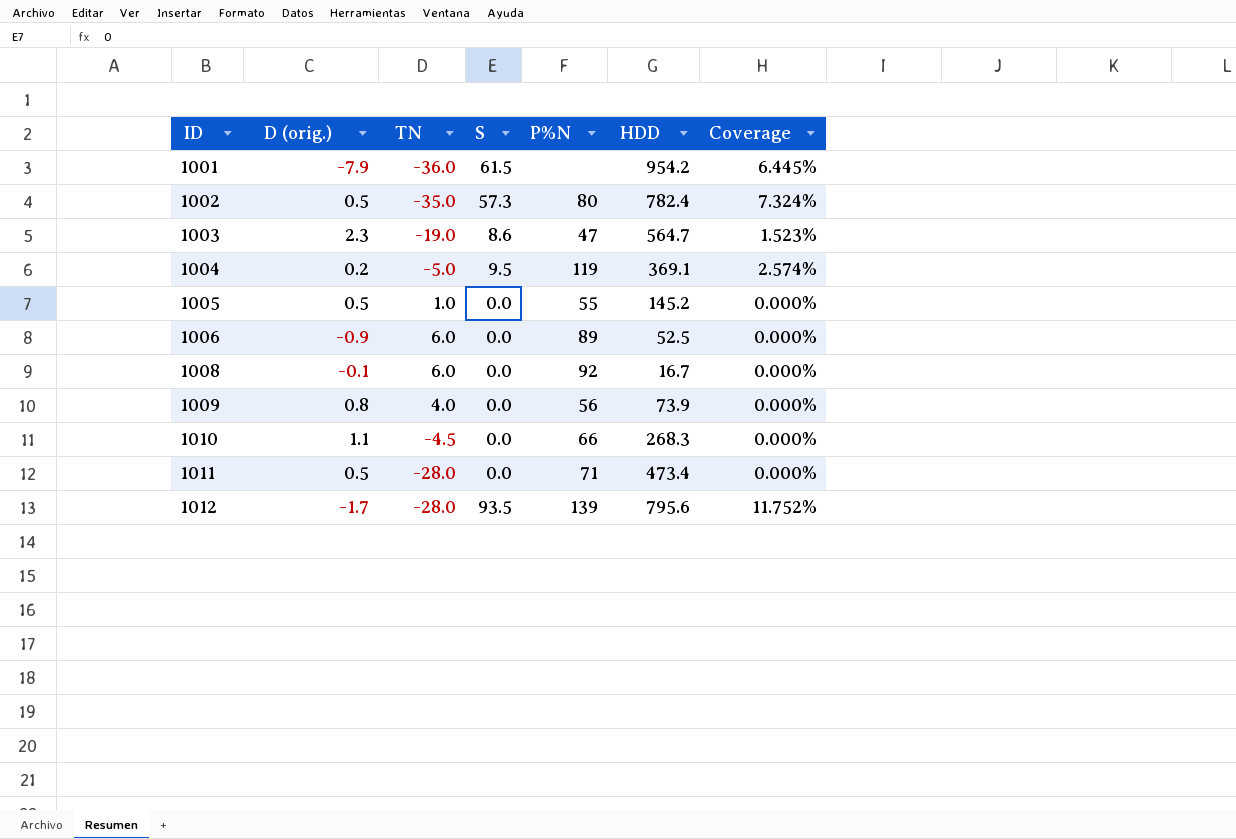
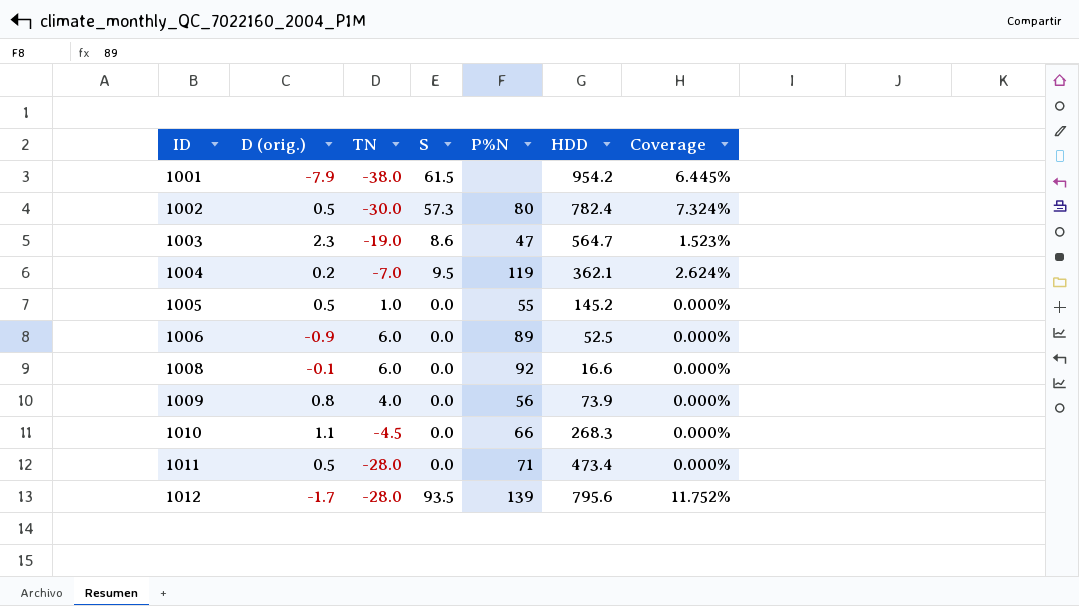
1001 | TN: -36.0 -> -38.0
1002 | TN: -35.0 -> -30.0
1004 | TN: -5.0 -> -7.0
1004 | HDD: 369.1 -> 362.1
1004 | Coverage: 2.574% -> 2.624%
1008 | HDD: 16.7 -> 16.6

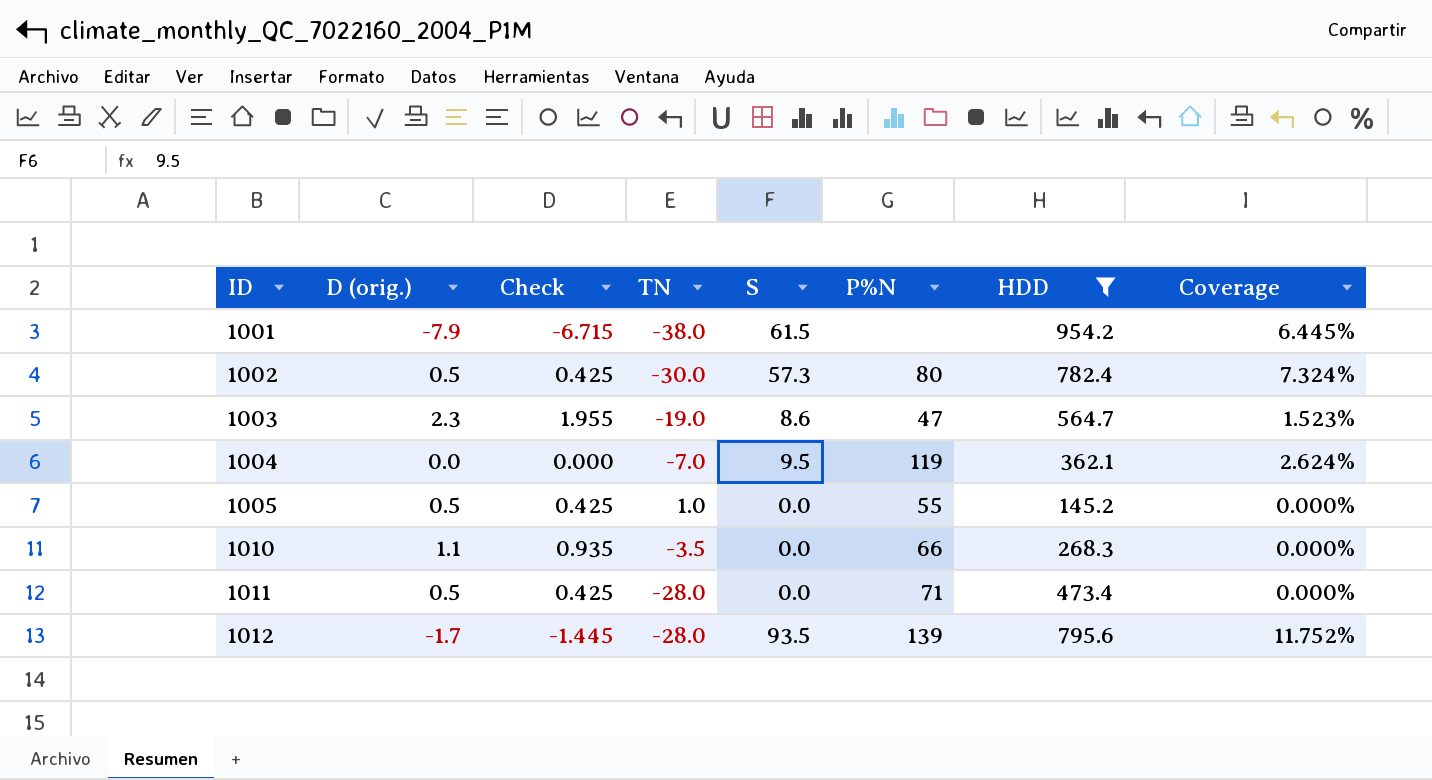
filter: none -> HDD >= 145.2
column Check | formula: none -> [D (orig.)] * 0.85
1004 | D (orig.): 0.2 -> 0.0
1010 | TN: -4.5 -> -3.5

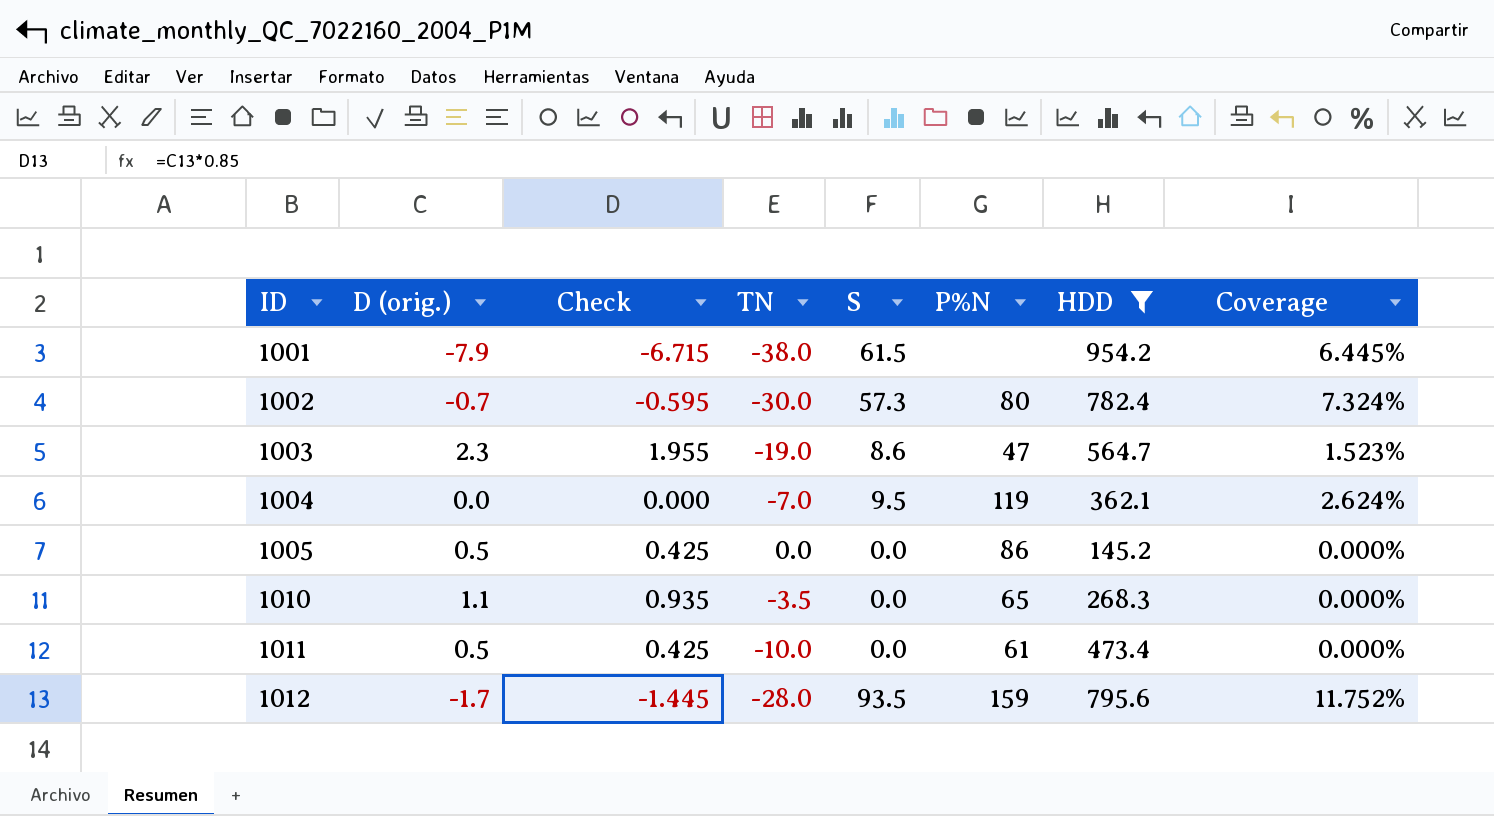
1002 | D (orig.): 0.5 -> -0.7
1002 | Check: 0.425 -> -0.595
1005 | TN: 1.0 -> 0.0
1005 | P%N: 55 -> 86
1010 | P%N: 66 -> 65
1011 | TN: -28.0 -> -10.0
1011 | P%N: 71 -> 61
1012 | P%N: 139 -> 159

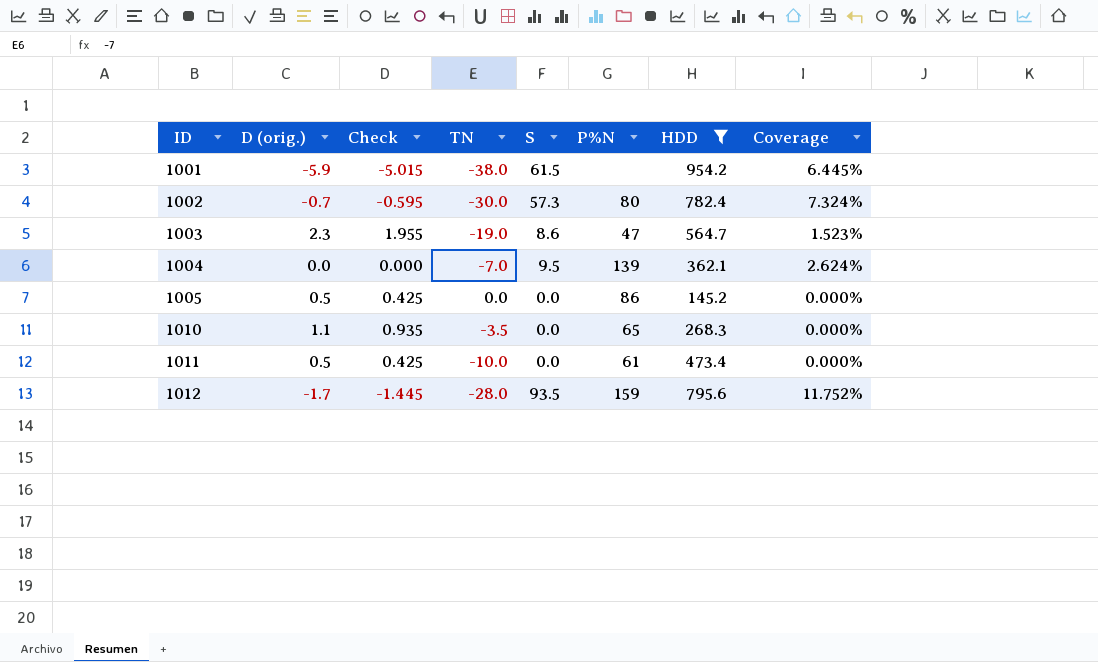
1001 | D (orig.): -7.9 -> -5.9
1001 | Check: -6.715 -> -5.015
1004 | P%N: 119 -> 139

